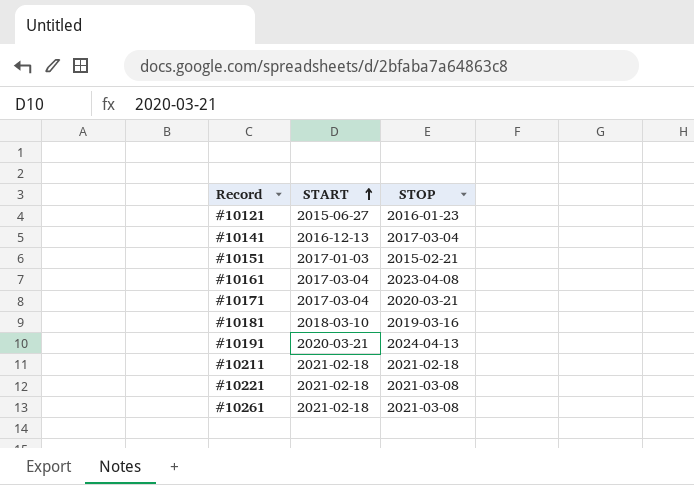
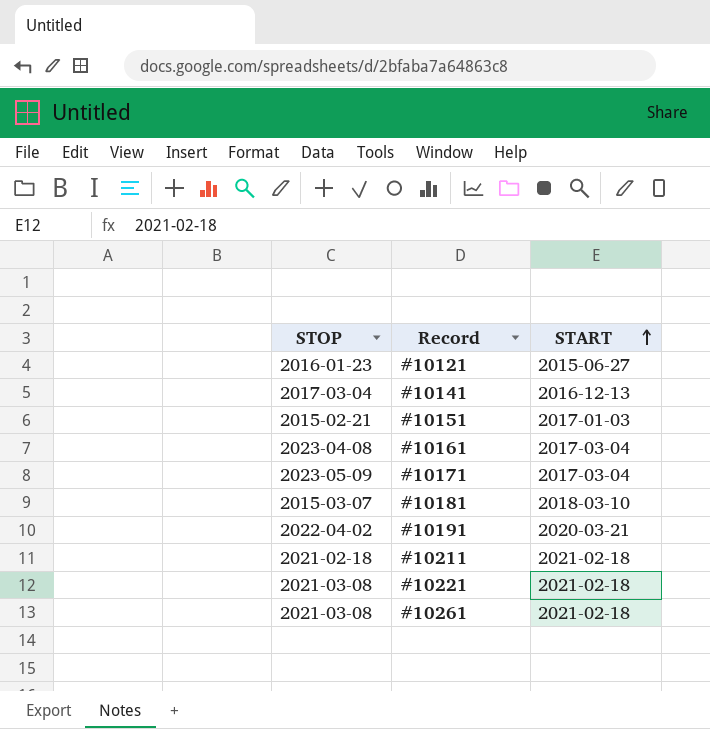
column STOP | position: 3 -> 1
#10171 | STOP: 2020-03-21 -> 2023-05-09
#10181 | STOP: 2019-03-16 -> 2015-03-07
#10191 | STOP: 2024-04-13 -> 2022-04-02

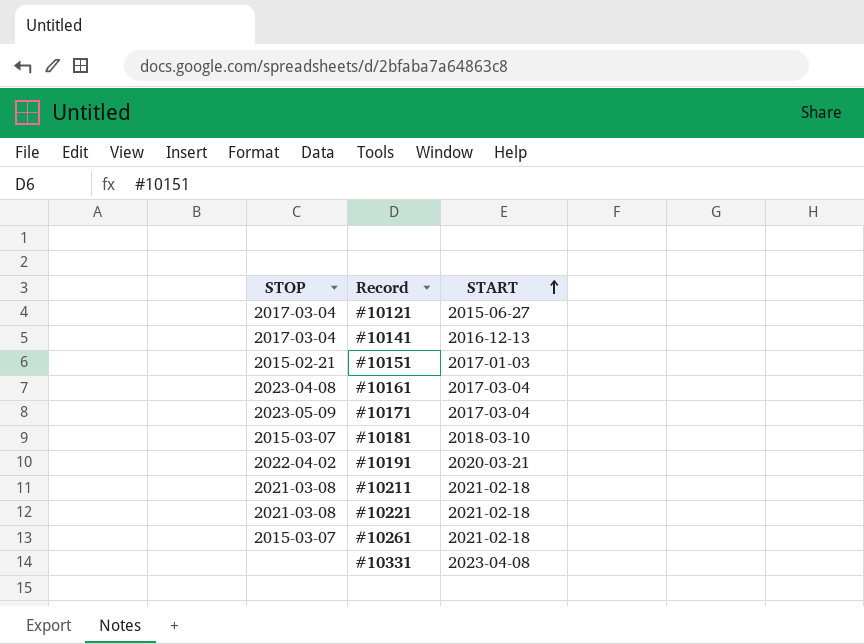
#10121 | STOP: 2016-01-23 -> 2017-03-04
#10211 | STOP: 2021-02-18 -> 2021-03-08
#10261 | STOP: 2021-03-08 -> 2015-03-07
row #10331: none -> none | 2023-04-08

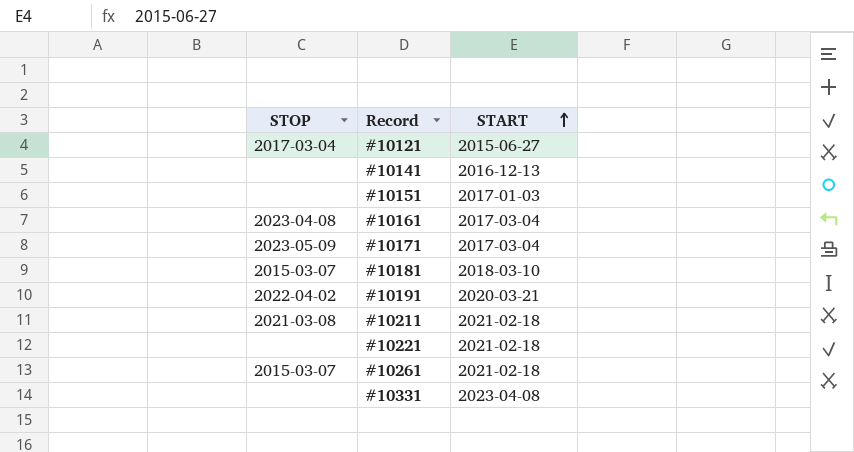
#10141 | STOP: 2017-03-04 -> none
#10151 | STOP: 2015-02-21 -> none
#10221 | STOP: 2021-03-08 -> none

